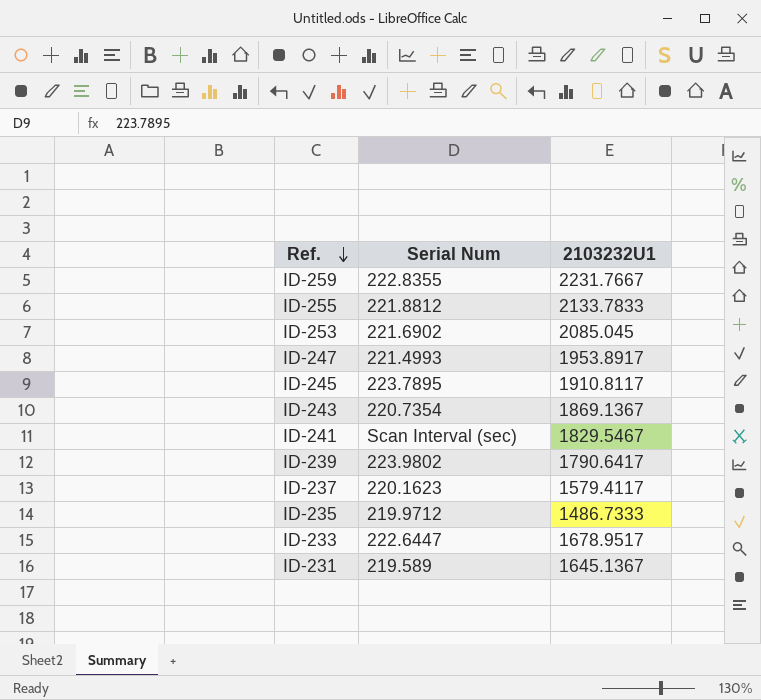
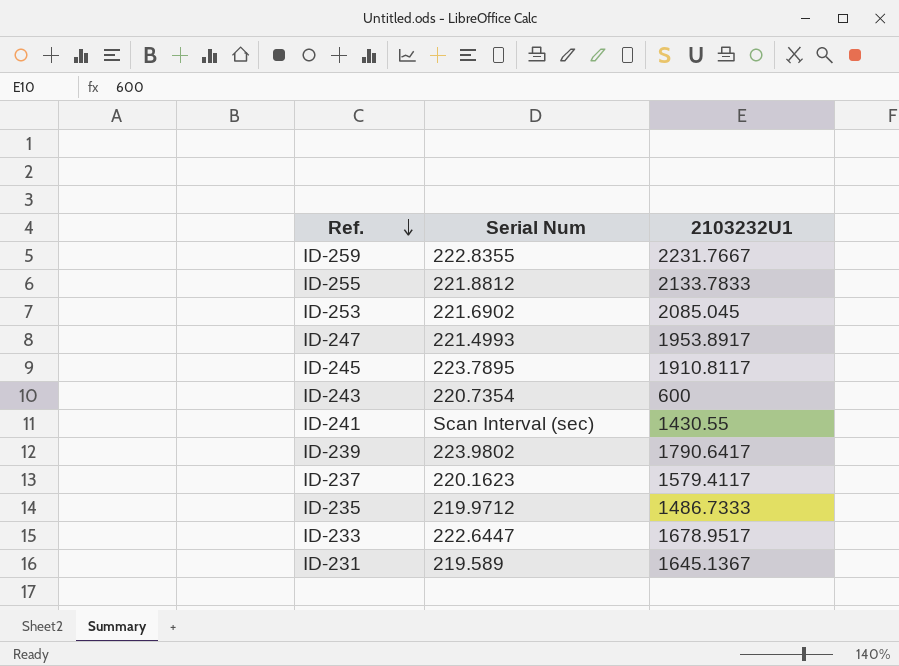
ID-243 | 2103232U1: 1869.1367 -> 600
ID-241 | 2103232U1: 1829.5467 -> 1430.55

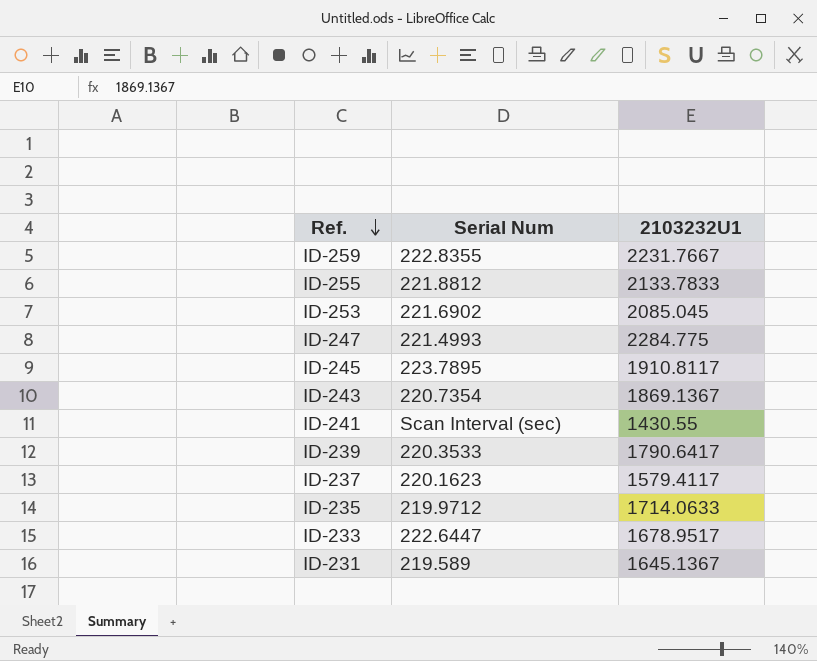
ID-247 | 2103232U1: 1953.8917 -> 2284.775
ID-243 | 2103232U1: 600 -> 1869.1367
ID-239 | Serial Num: 223.9802 -> 220.3533
ID-235 | 2103232U1: 1486.7333 -> 1714.0633

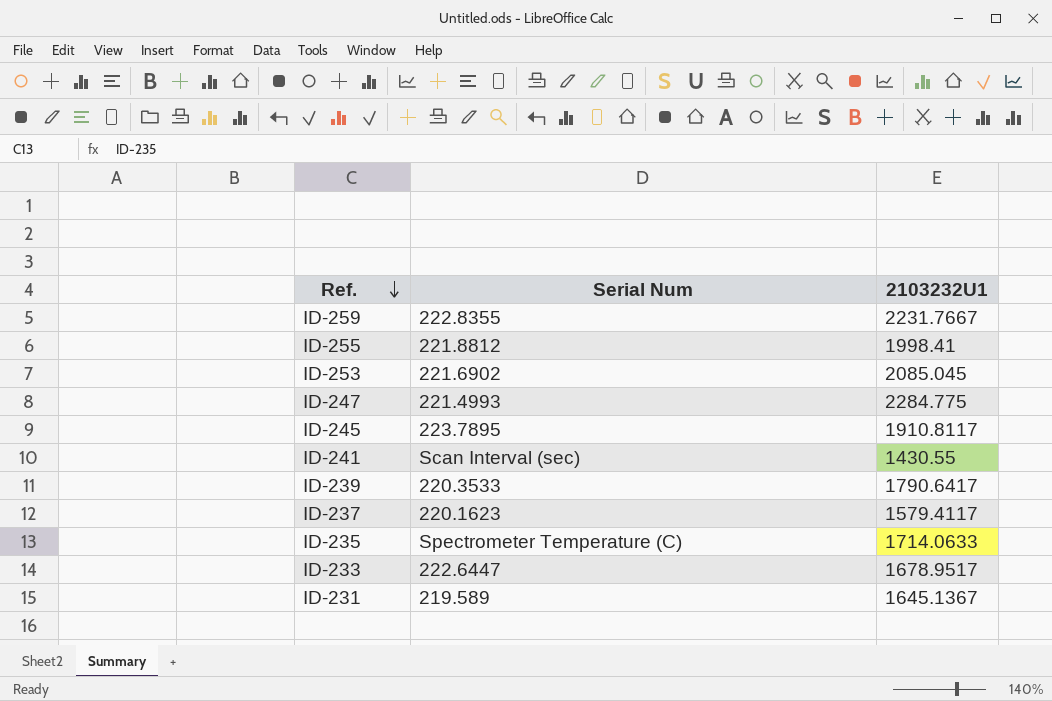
row ID-243: 220.7354 | 1869.1367 -> none
ID-255 | 2103232U1: 2133.7833 -> 1998.41
ID-235 | Serial Num: 219.9712 -> Spectrometer Temperature (C)

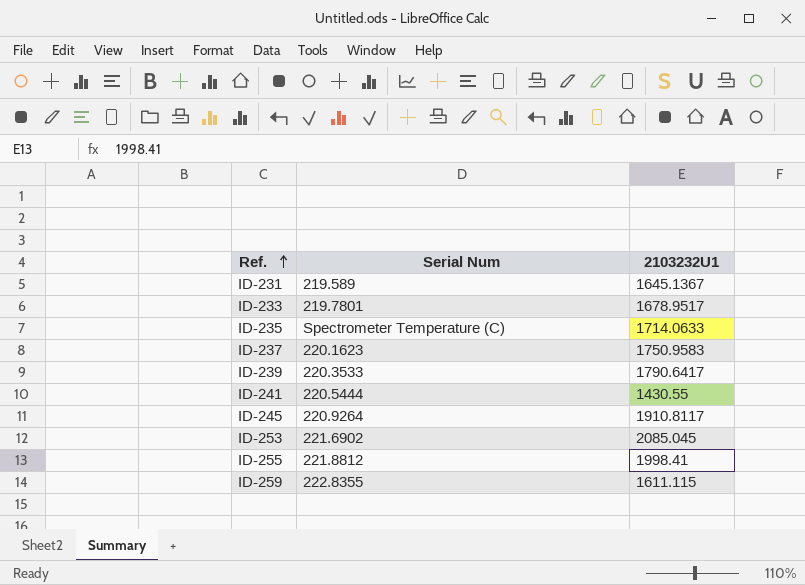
row order: Ref. descending -> Ref. ascending
row ID-247: 221.4993 | 2284.775 -> none
ID-233 | Serial Num: 222.6447 -> 219.7801
ID-237 | 2103232U1: 1579.4117 -> 1750.9583
ID-241 | Serial Num: Scan Interval (sec) -> 220.5444
ID-245 | Serial Num: 223.7895 -> 220.9264
ID-259 | 2103232U1: 2231.7667 -> 1611.115

